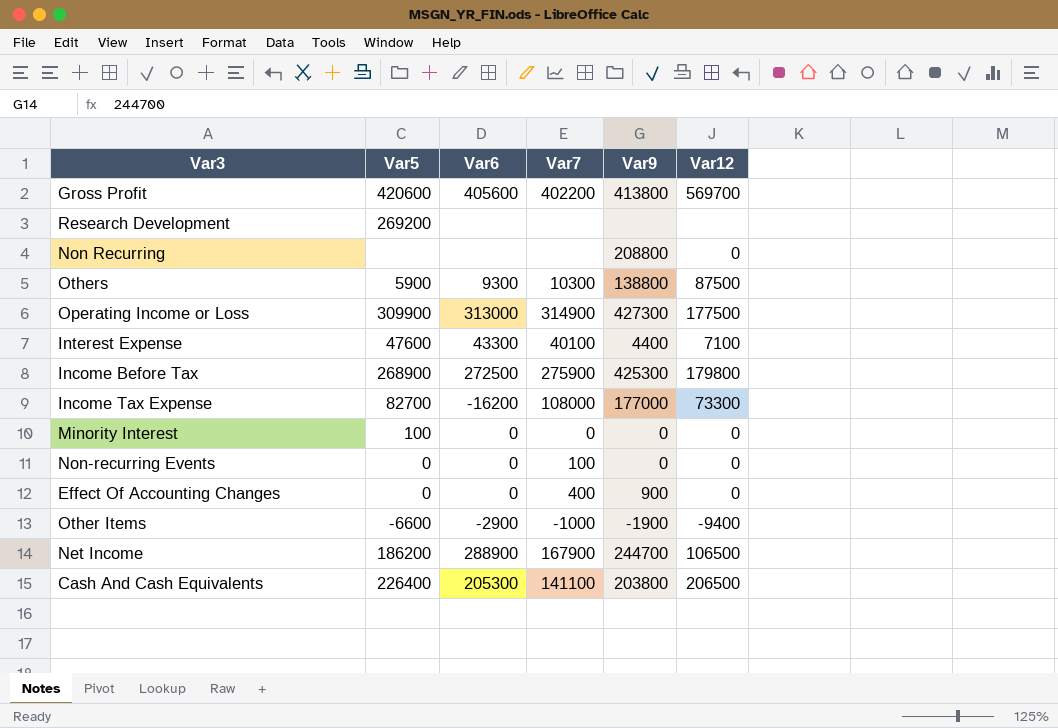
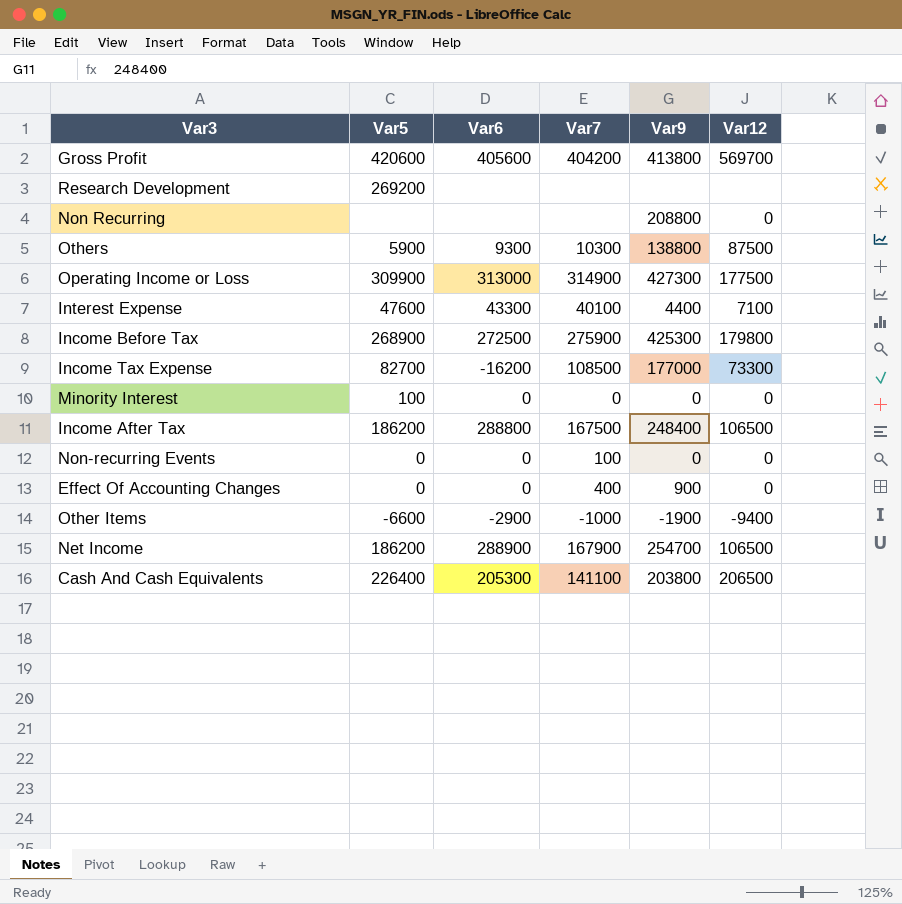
Gross Profit | Var7: 402200 -> 404200
Income Tax Expense | Var7: 108000 -> 108500
row Income After Tax: none -> 186200 | 288800 | 167500 | 248400 | 106500
Net Income | Var9: 244700 -> 254700

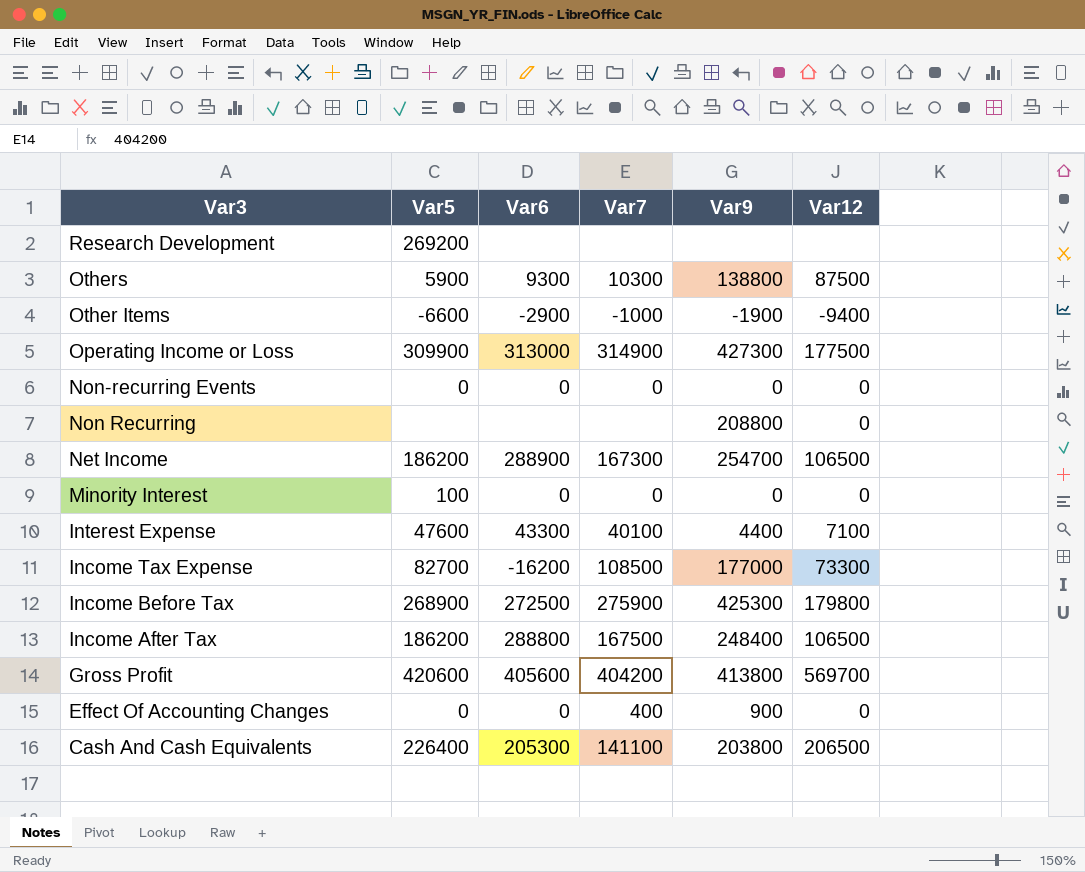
row order: none -> Var3 descending
Non-recurring Events | Var7: 100 -> 0
Net Income | Var7: 167900 -> 167300

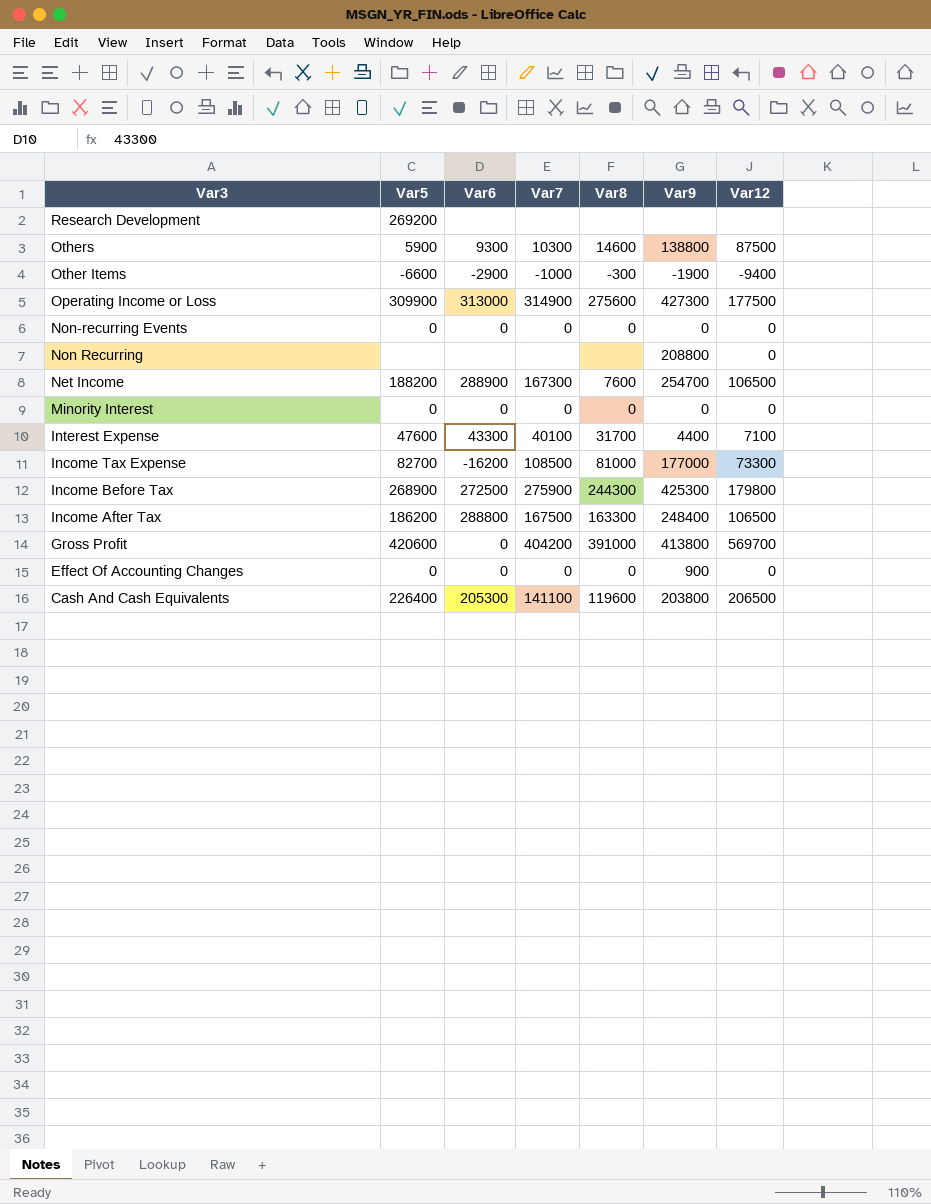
column Var8 | position: none -> 5
Net Income | Var5: 186200 -> 188200
Minority Interest | Var5: 100 -> 0
Gross Profit | Var6: 405600 -> 0
Effect Of Accounting Changes | Var7: 400 -> 0

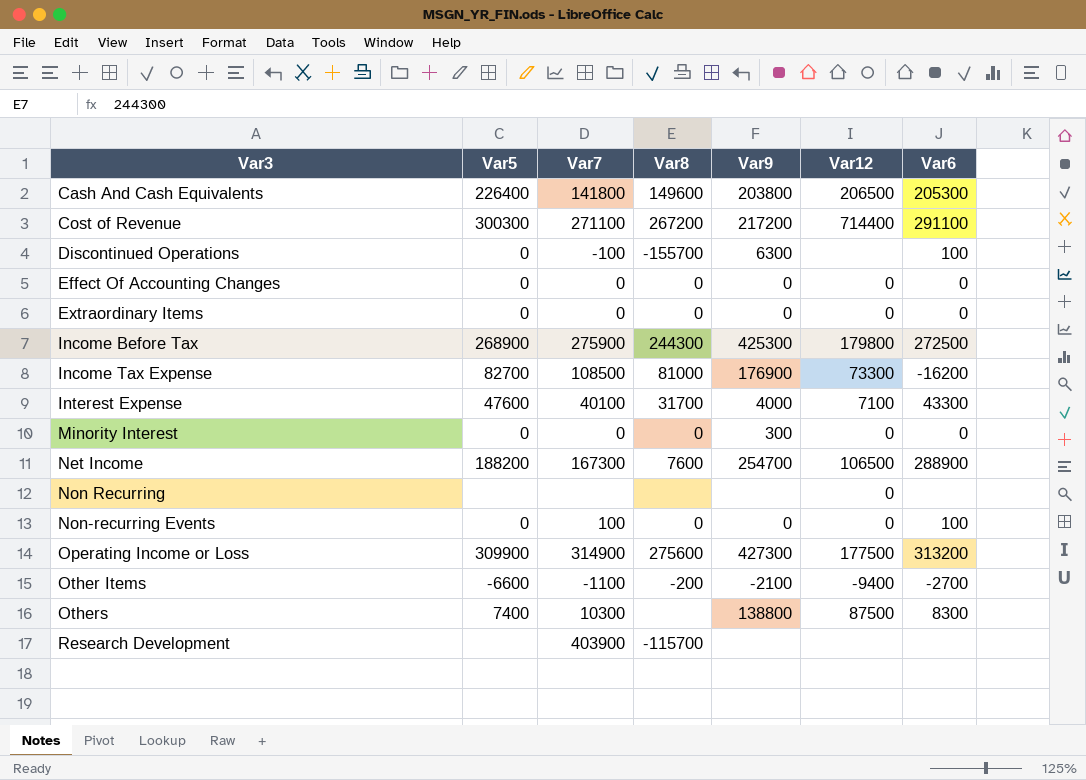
row order: Var3 descending -> Var3 ascending
column Var6 | position: 3 -> 7
row Income After Tax: 186200 | 288800 | 167500 | 163300 | 248400 | 106500 -> none
row Gross Profit: 420600 | 0 | 404200 | 391000 | 413800 | 569700 -> none
Cash And Cash Equivalents | Var7: 141100 -> 141800
Cash And Cash Equivalents | Var8: 119600 -> 149600
row Cost of Revenue: none -> 300300 | 271100 | 267200 | 217200 | 714400 | 291100
row Discontinued Operations: none -> 0 | -100 | -155700 | 6300 | none | 100
Effect Of Accounting Changes | Var9: 900 -> 0
row Extraordinary Items: none -> 0 | 0 | 0 | 0 | 0 | 0
Income Tax Expense | Var9: 177000 -> 176900
Interest Expense | Var9: 4400 -> 4000
Minority Interest | Var9: 0 -> 300
Non Recurring | Var9: 208800 -> none
Non-recurring Events | Var7: 0 -> 100
Non-recurring Events | Var6: 0 -> 100
Operating Income or Loss | Var6: 313000 -> 313200
Other Items | Var7: -1000 -> -1100
Other Items | Var8: -300 -> -200
Other Items | Var9: -1900 -> -2100
Other Items | Var6: -2900 -> -2700
Others | Var5: 5900 -> 7400
Others | Var8: 14600 -> none
Others | Var6: 9300 -> 8300
Research Development | Var5: 269200 -> none
Research Development | Var7: none -> 403900
Research Development | Var8: none -> -115700

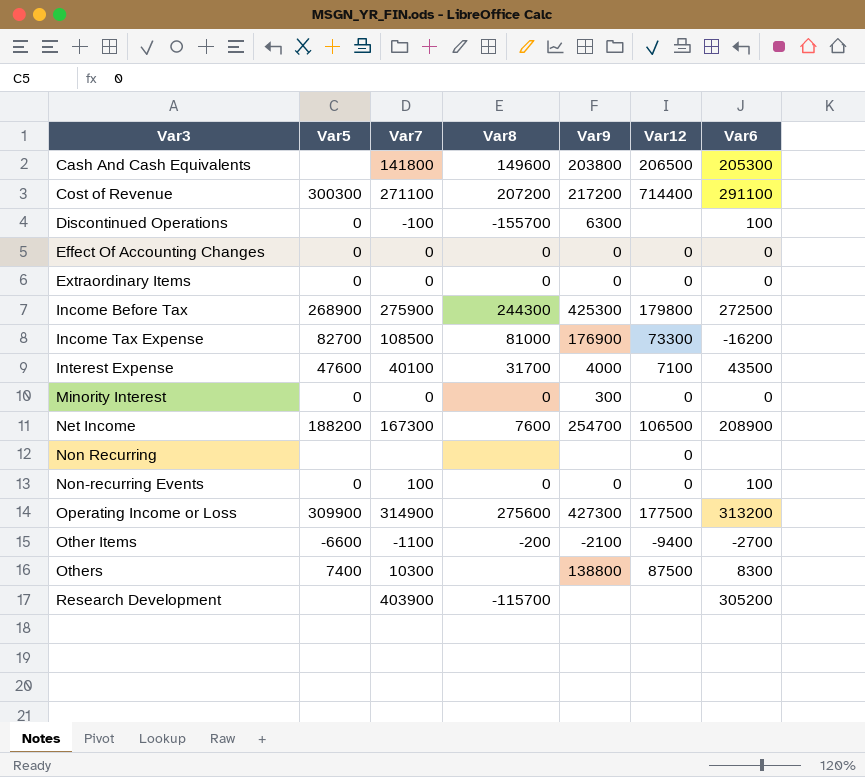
Cash And Cash Equivalents | Var5: 226400 -> none
Cost of Revenue | Var8: 267200 -> 207200
Interest Expense | Var6: 43300 -> 43500
Net Income | Var6: 288900 -> 208900
Research Development | Var6: none -> 305200

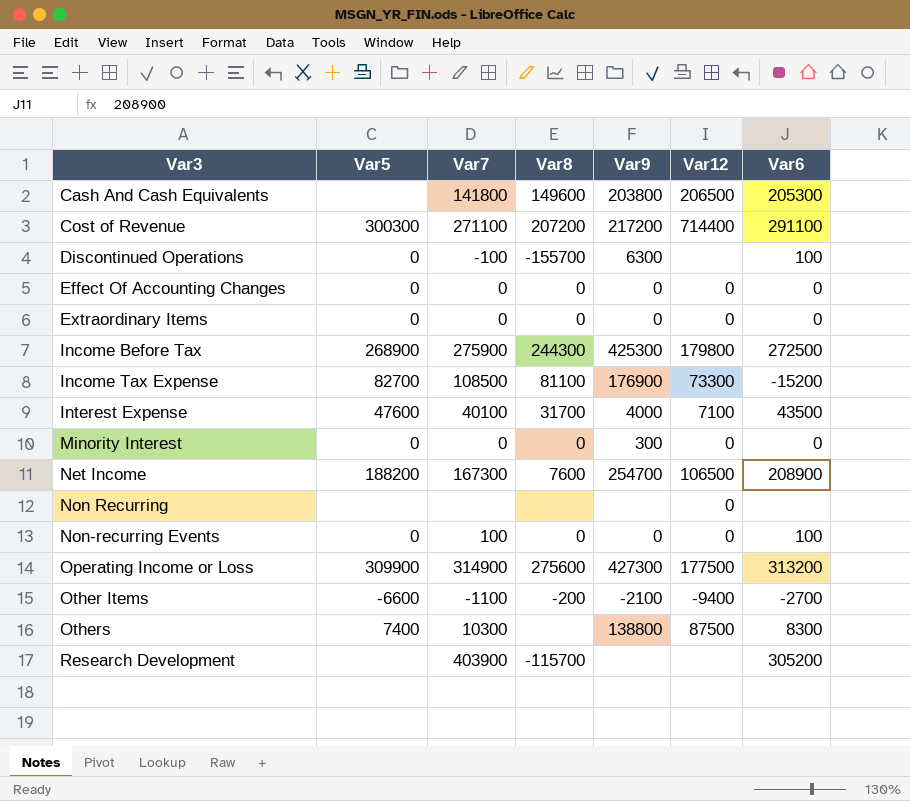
Income Tax Expense | Var8: 81000 -> 81100
Income Tax Expense | Var6: -16200 -> -15200

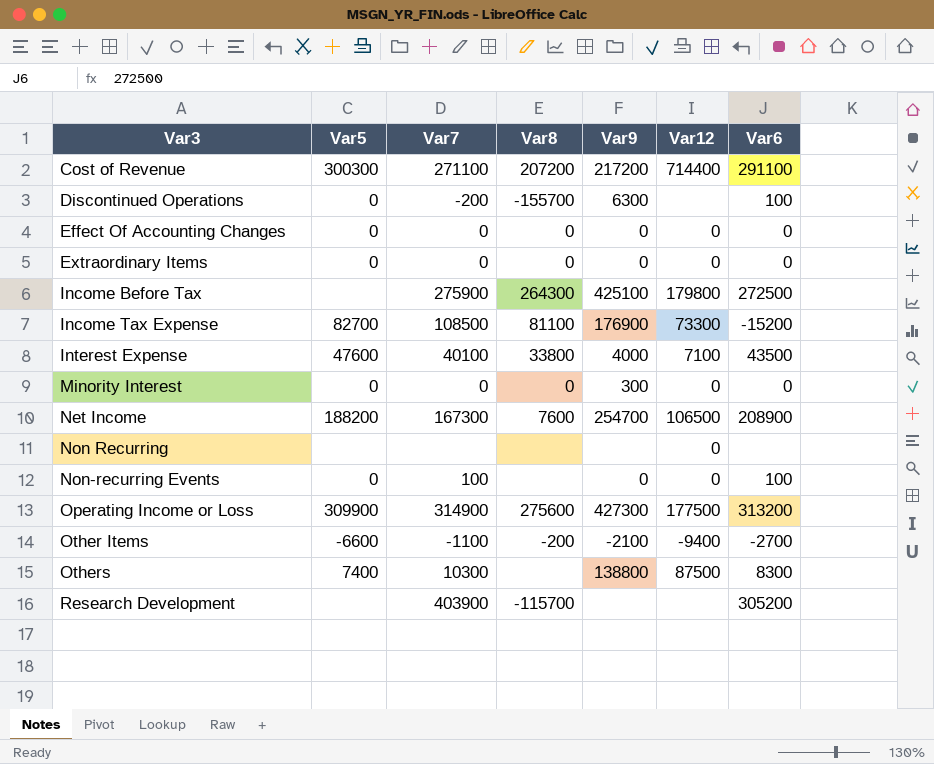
row Cash And Cash Equivalents: none | 141800 | 149600 | 203800 | 206500 | 205300 -> none
Discontinued Operations | Var7: -100 -> -200
Income Before Tax | Var5: 268900 -> none
Income Before Tax | Var8: 244300 -> 264300
Income Before Tax | Var9: 425300 -> 425100
Interest Expense | Var8: 31700 -> 33800
Non-recurring Events | Var8: 0 -> none

